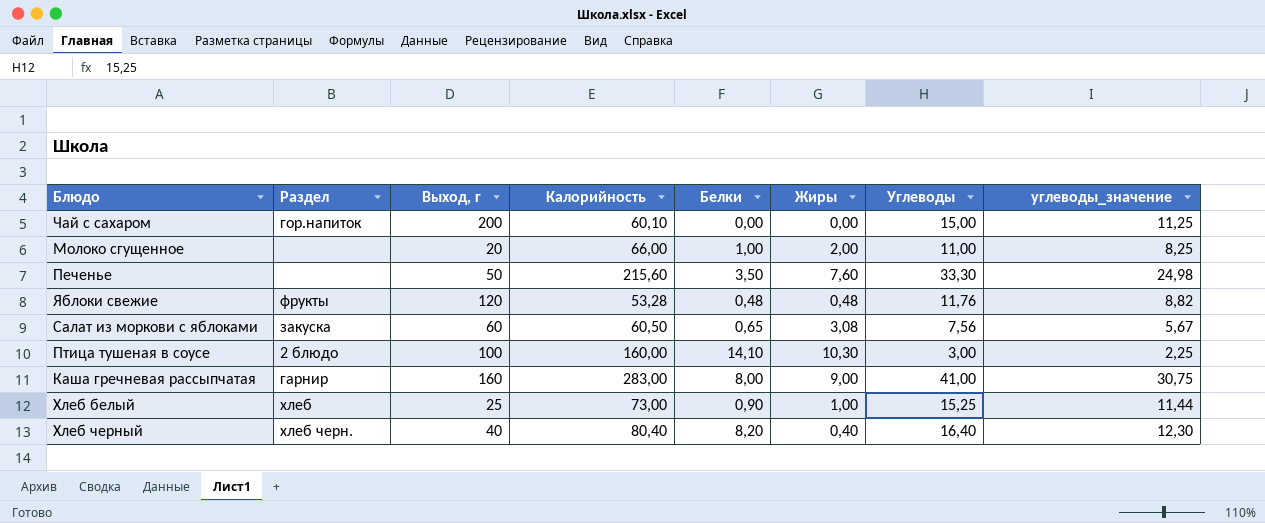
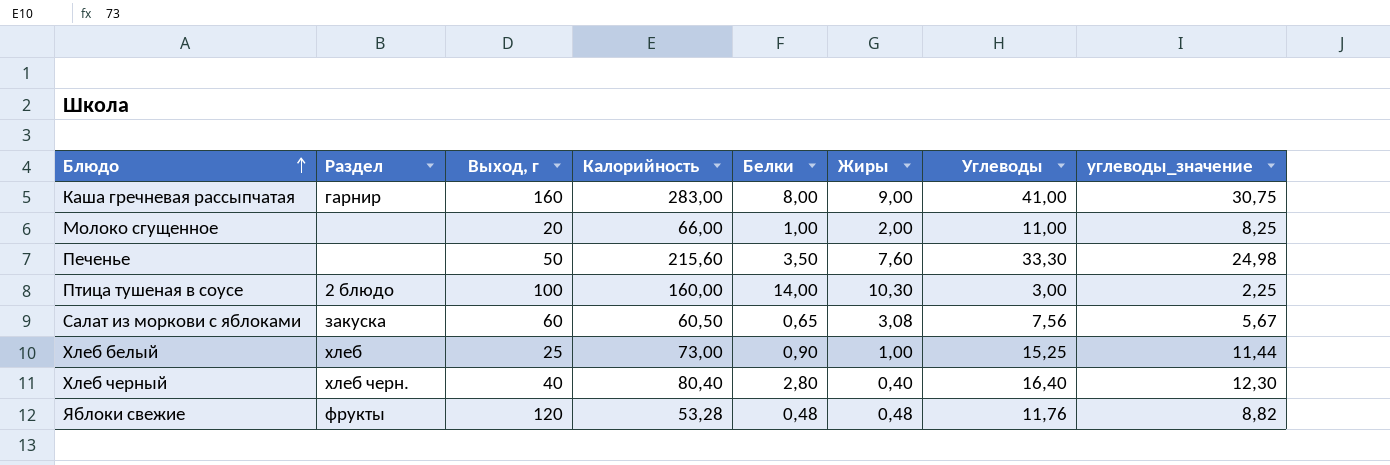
row order: none -> Блюдо ascending
row Чай с сахаром: гор.напиток | 200 | 60,10 | 0,00 | 0,00 | 15,00 | 11,25 -> none
Птица тушеная в соусе | Белки: 14,10 -> 14,00
Хлеб черный | Белки: 8,20 -> 2,80

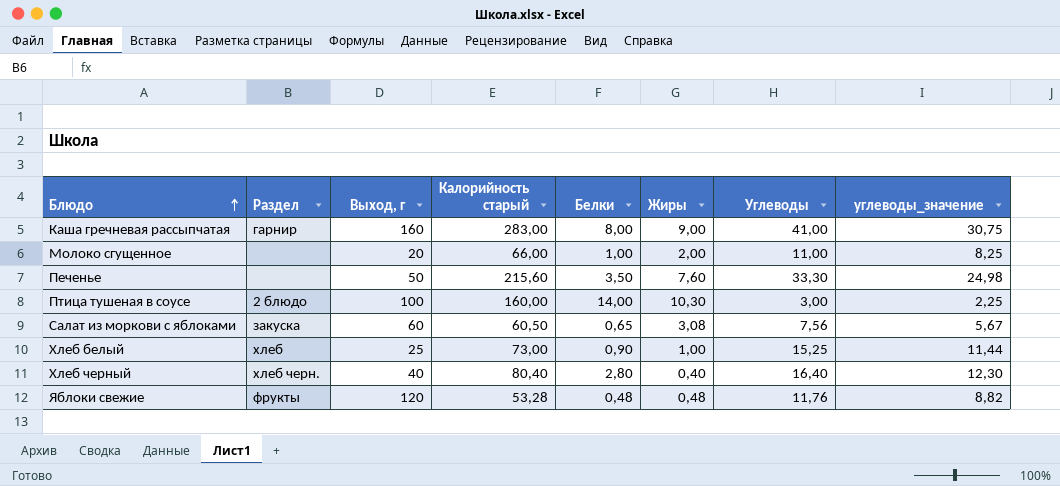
column name: Калорийность -> Калорийность старый

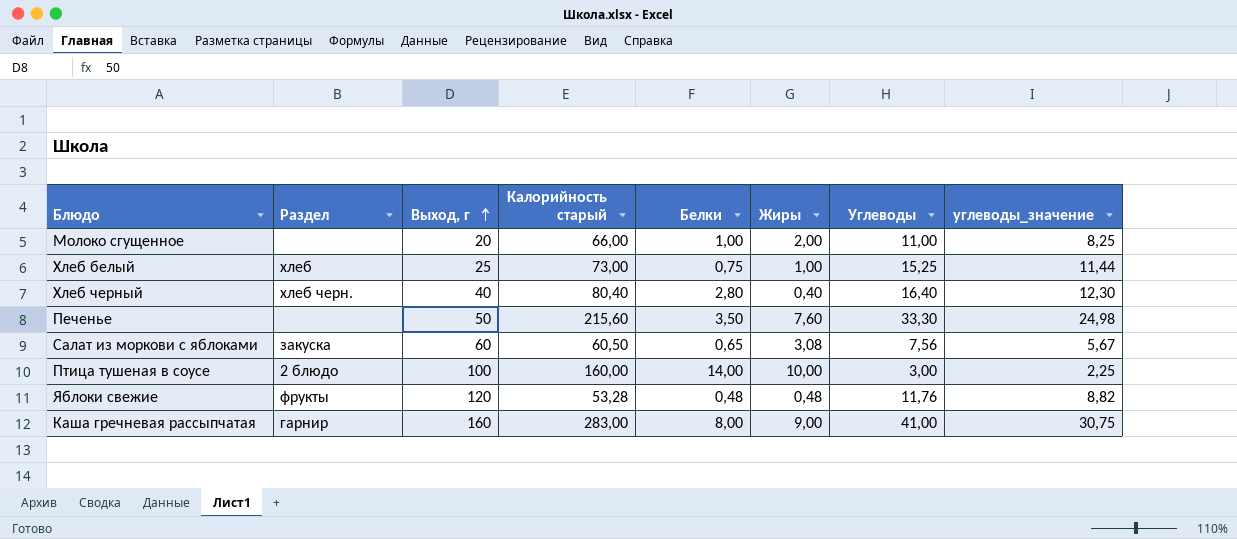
row order: Блюдо ascending -> Выход, г ascending
Хлеб белый | Белки: 0,90 -> 0,75
Птица тушеная в соусе | Жиры: 10,30 -> 10,00

